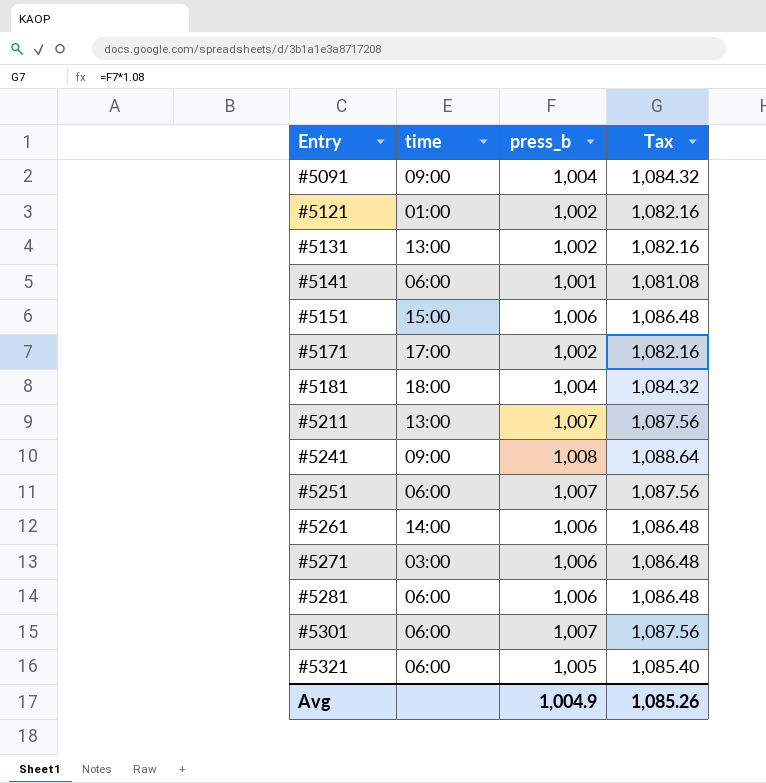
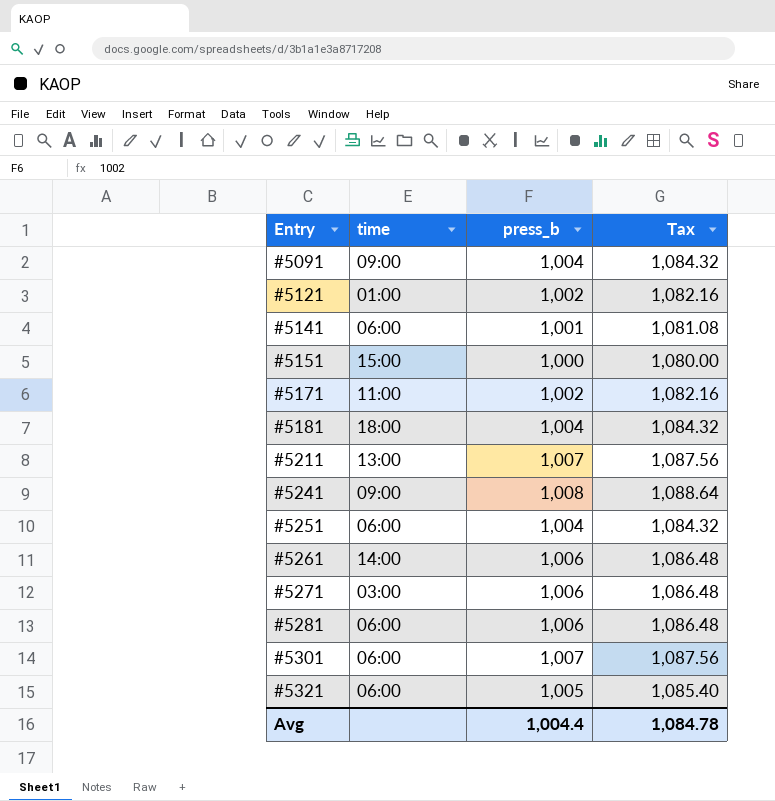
row #5131: 13:00 | 1,002 | 1,082.16 -> none
#5151 | press_b: 1,006 -> 1,000
#5151 | Tax: 1,086.48 -> 1,080.00
#5171 | time: 17:00 -> 11:00
#5251 | press_b: 1,007 -> 1,004
#5251 | Tax: 1,087.56 -> 1,084.32
Avg | press_b: 1,004.9 -> 1,004.4
Avg | Tax: 1,085.26 -> 1,084.78

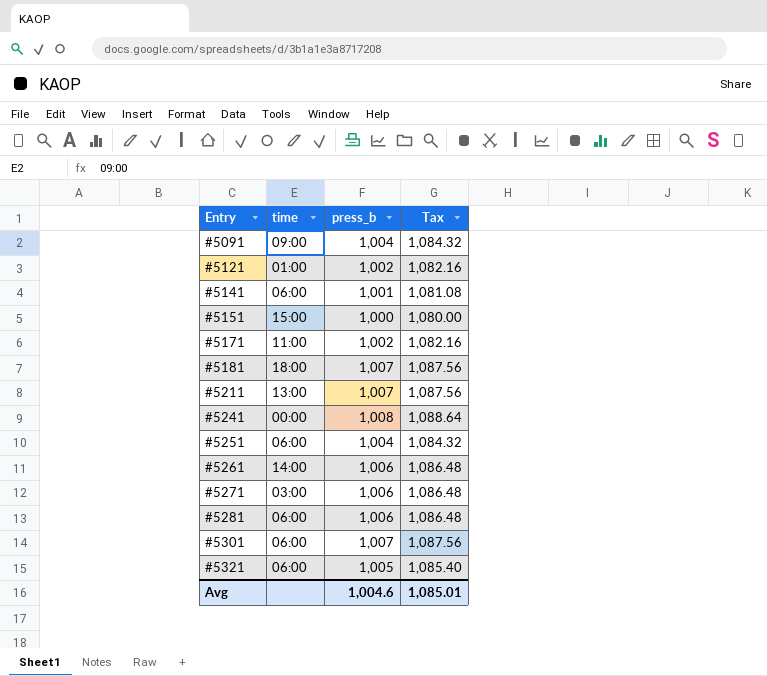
#5181 | press_b: 1,004 -> 1,007
#5181 | Tax: 1,084.32 -> 1,087.56
#5241 | time: 09:00 -> 00:00
Avg | press_b: 1,004.4 -> 1,004.6
Avg | Tax: 1,084.78 -> 1,085.01

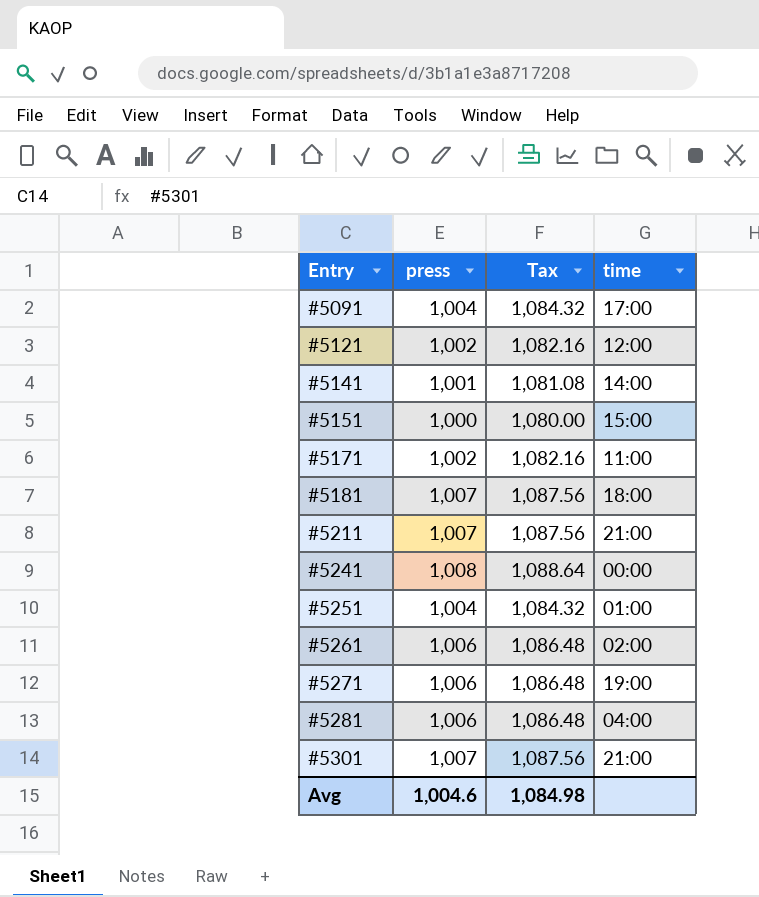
column name: press_b -> press
column time | position: 2 -> 4
row #5321: 06:00 | 1,005 | 1,085.40 -> none
#5091 | time: 09:00 -> 17:00
#5121 | time: 01:00 -> 12:00
#5141 | time: 06:00 -> 14:00
#5211 | time: 13:00 -> 21:00
#5251 | time: 06:00 -> 01:00
#5261 | time: 14:00 -> 02:00
#5271 | time: 03:00 -> 19:00
#5281 | time: 06:00 -> 04:00
#5301 | time: 06:00 -> 21:00
Avg | Tax: 1,085.01 -> 1,084.98

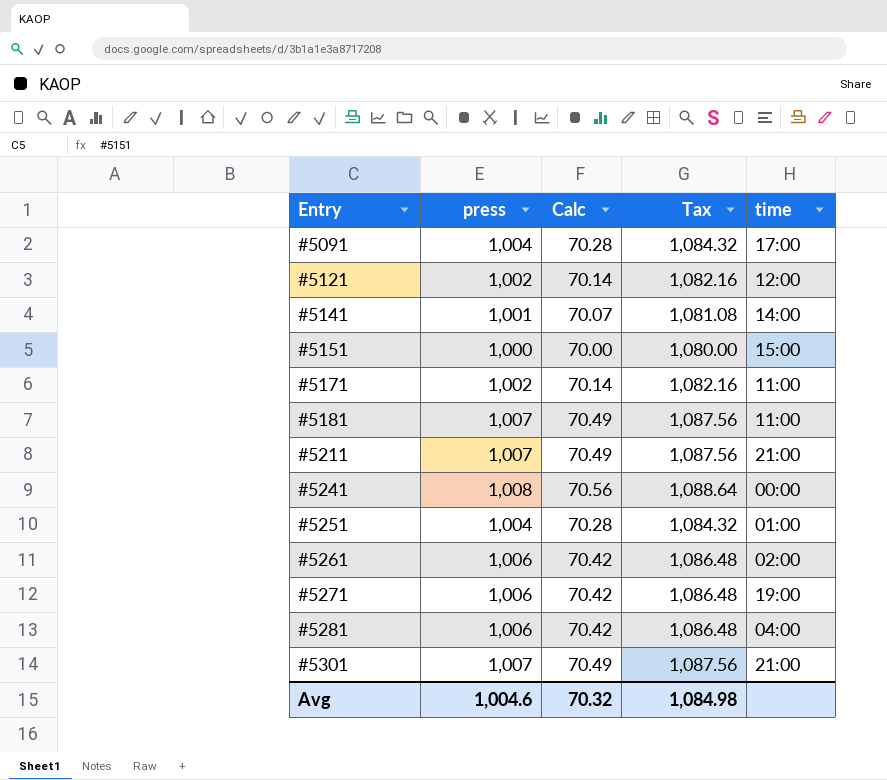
column Calc | formula: none -> [press] * 0.07
#5181 | time: 18:00 -> 11:00

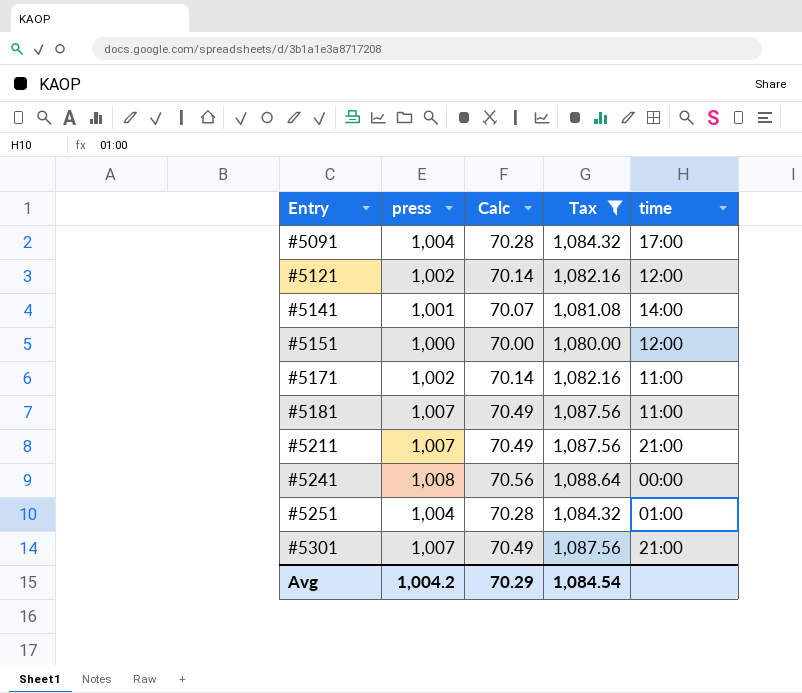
filter: none -> Tax != 1,086.48
#5151 | time: 15:00 -> 12:00
Avg | press: 1,004.6 -> 1,004.2
Avg | Calc: 70.32 -> 70.29
Avg | Tax: 1,084.98 -> 1,084.54

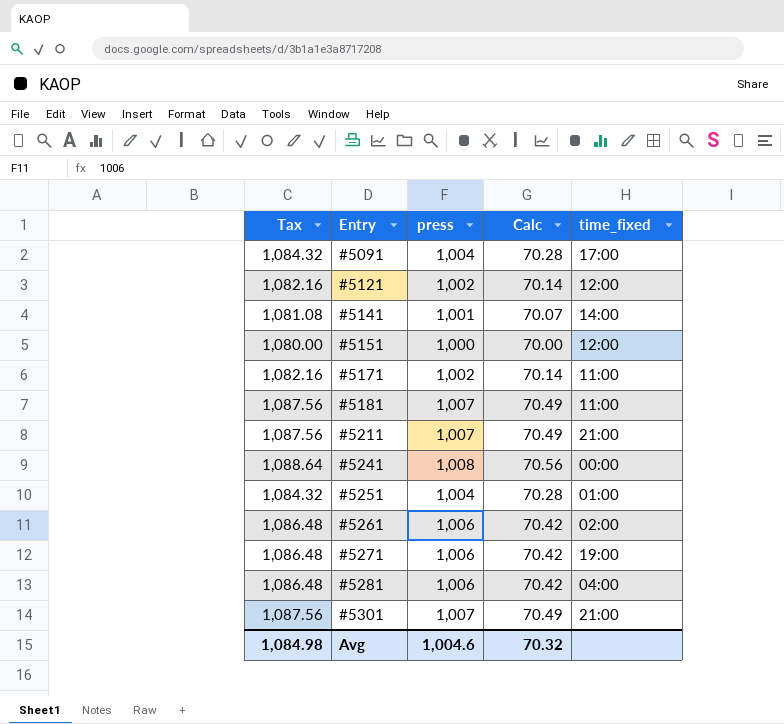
filter: Tax != 1,086.48 -> none
column Tax | position: 4 -> 1
column name: time -> time_fixed
Avg | Tax: 1,084.54 -> 1,084.98
Avg | press: 1,004.2 -> 1,004.6
Avg | Calc: 70.29 -> 70.32

